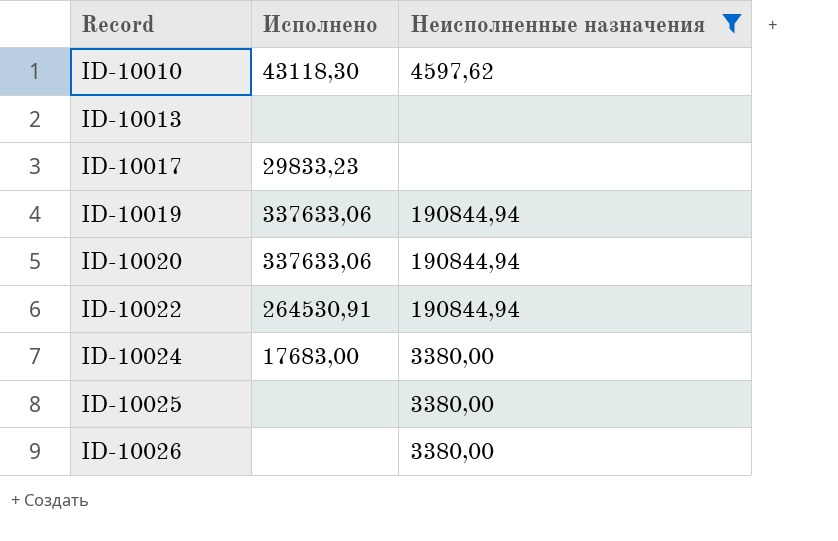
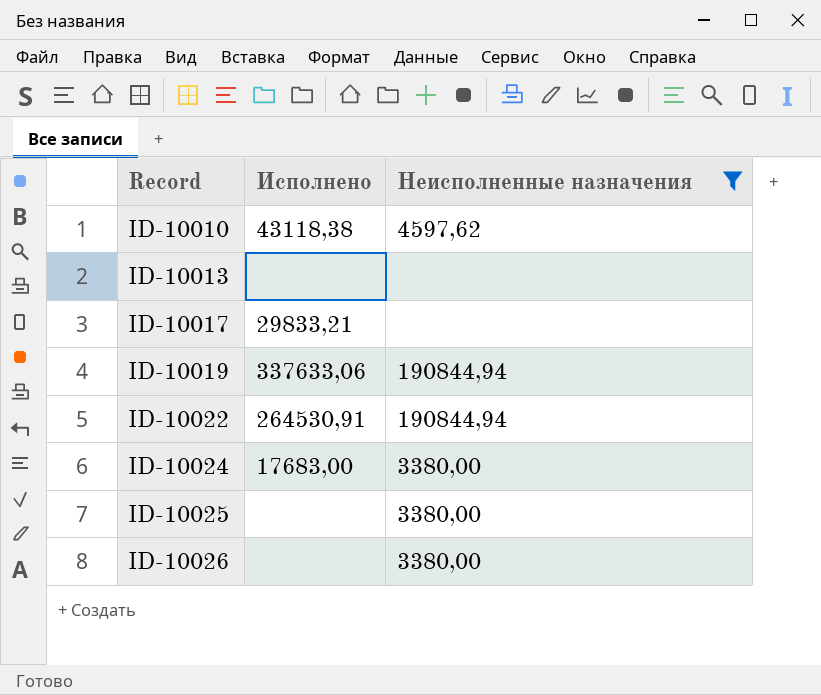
row ID-10020: 337633,06 | 190844,94 -> none
ID-10010 | Исполнено: 43118,30 -> 43118,38
ID-10017 | Исполнено: 29833,23 -> 29833,21

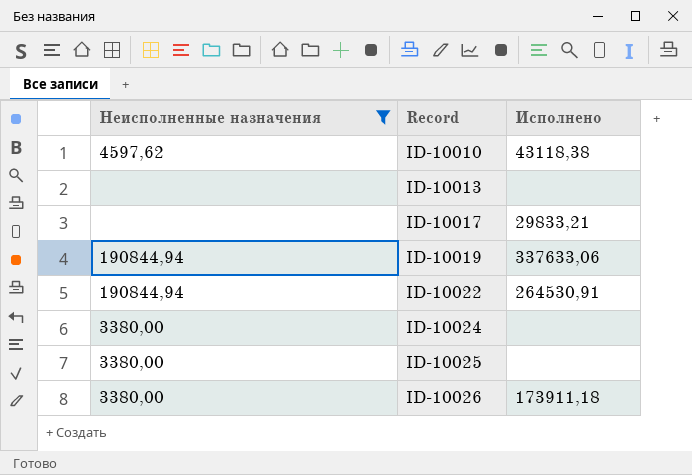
column Неисполненные назначения | position: 3 -> 1
ID-10024 | Исполнено: 17683,00 -> none
ID-10026 | Исполнено: none -> 173911,18

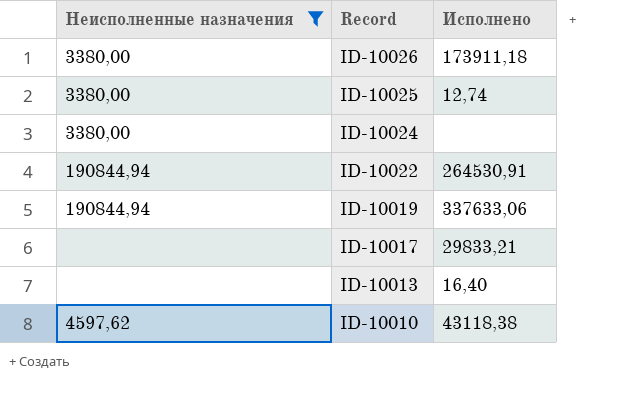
row order: Record ascending -> Record descending
ID-10025 | Исполнено: none -> 12,74
ID-10013 | Исполнено: none -> 16,40

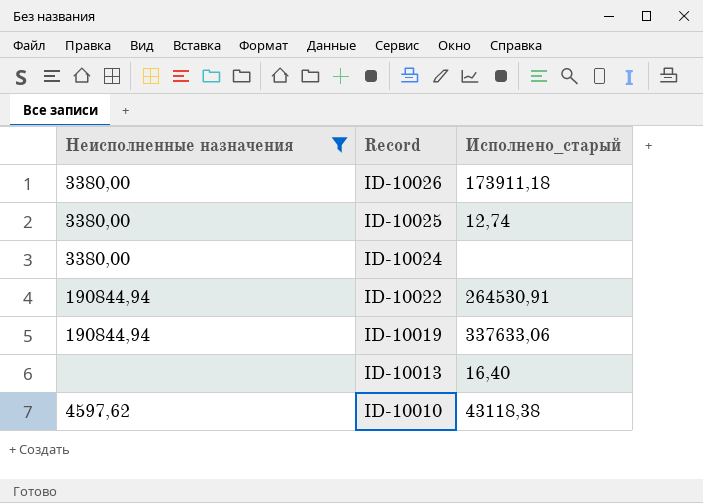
column name: Исполнено -> Исполнено_старый
row ID-10017: none | 29833,21 -> none

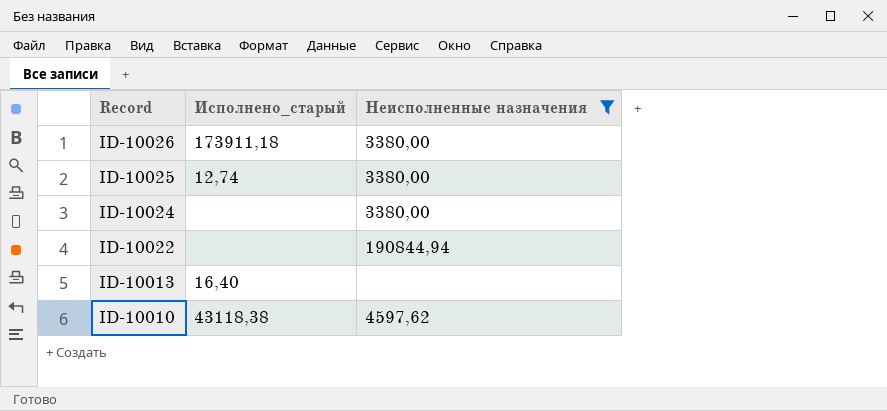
column Неисполненные назначения | position: 1 -> 3
row ID-10019: 190844,94 | 337633,06 -> none
ID-10022 | Исполнено_старый: 264530,91 -> none

